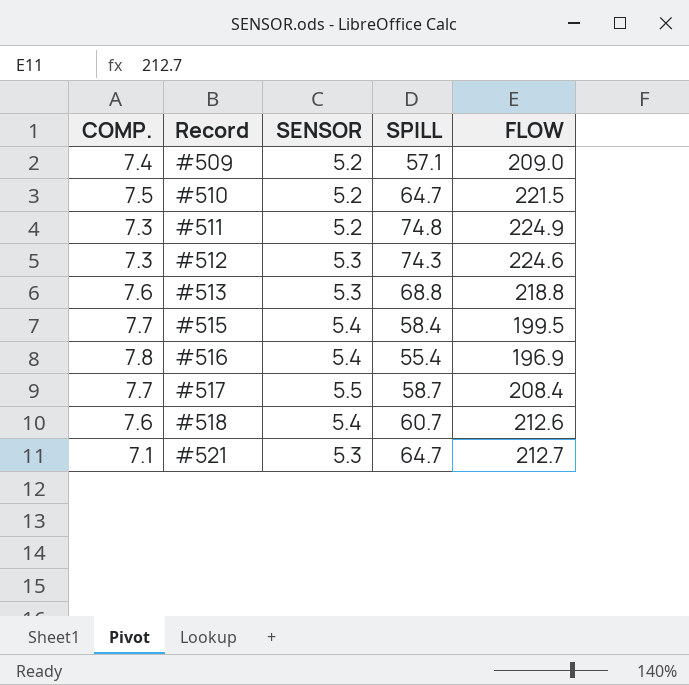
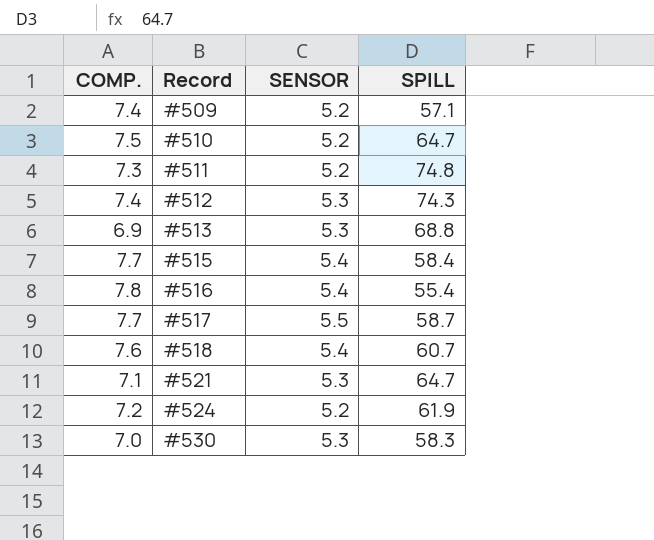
column FLOW | position: 5 -> none
#512 | COMP.: 7.3 -> 7.4
#513 | COMP.: 7.6 -> 6.9
row #524: none -> 7.2 | 5.2 | 61.9
row #530: none -> 7.0 | 5.3 | 58.3

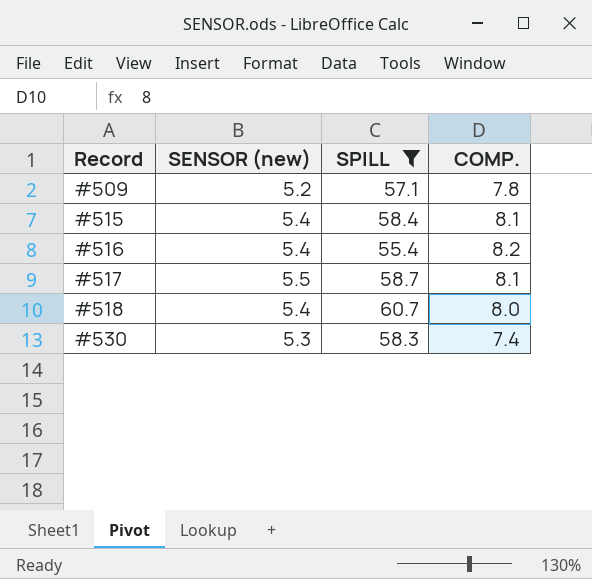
filter: none -> SPILL <= 60.7
column name: SENSOR -> SENSOR (new)
column COMP. | position: 1 -> 4
#509 | COMP.: 7.4 -> 7.8
#515 | COMP.: 7.7 -> 8.1
#516 | COMP.: 7.8 -> 8.2
#517 | COMP.: 7.7 -> 8.1
#518 | COMP.: 7.6 -> 8.0
#530 | COMP.: 7.0 -> 7.4

